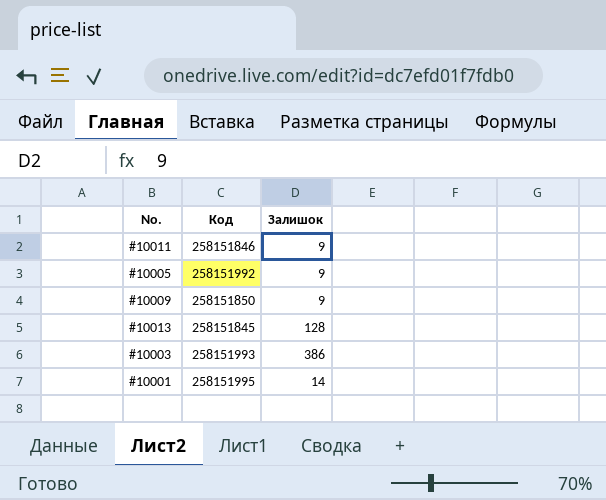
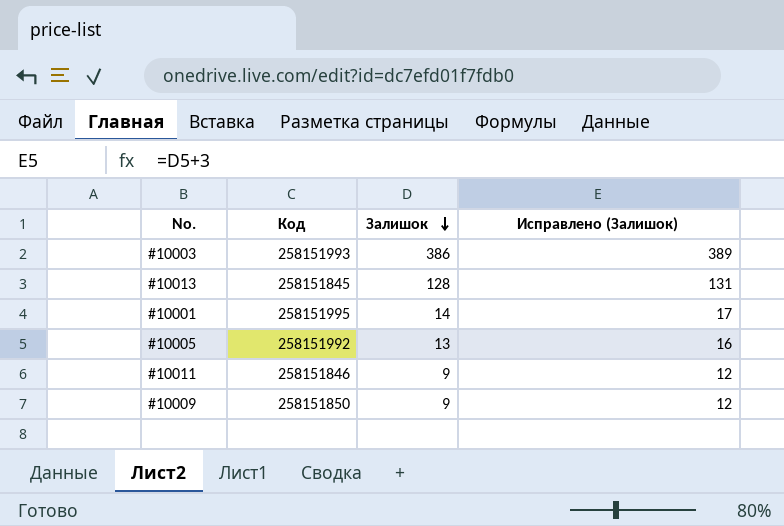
row order: none -> Залишок descending
column Исправлено (Залишок) | formula: none -> [Залишок] + 3
#10005 | Залишок: 9 -> 13

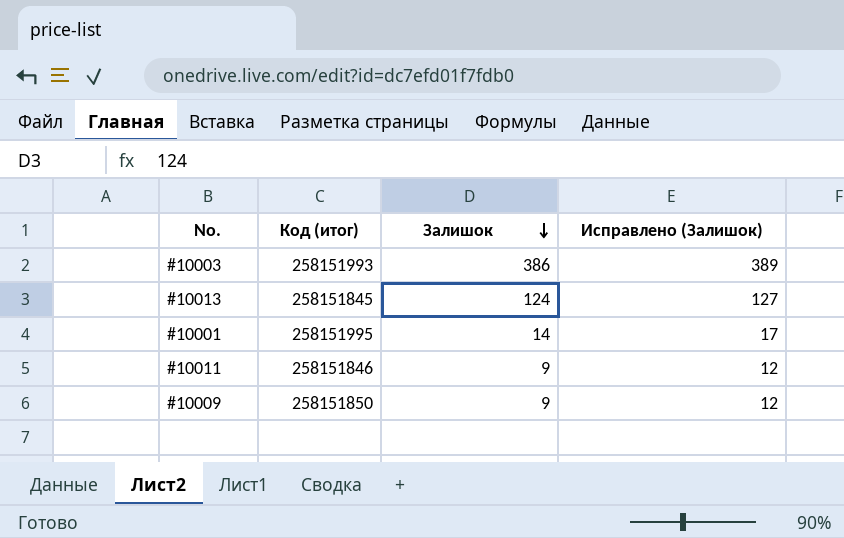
column name: Код -> Код (итог)
row #10005: 258151992 | 13 | 16 -> none
#10013 | Залишок: 128 -> 124
#10013 | Исправлено (Залишок): 131 -> 127

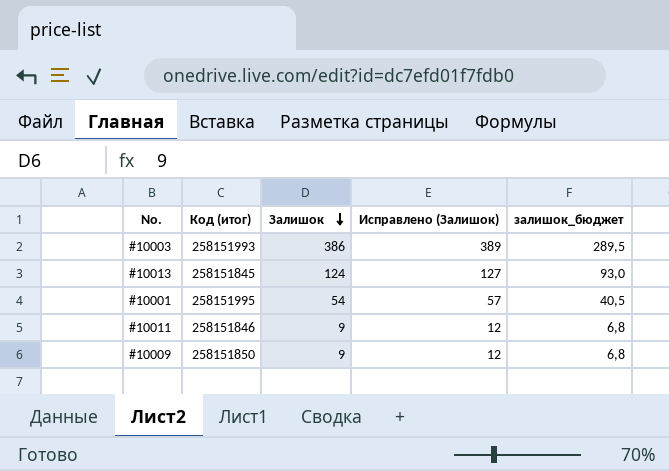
column залишок_бюджет | formula: none -> [Залишок] * 0,75
#10001 | Залишок: 14 -> 54
#10001 | Исправлено (Залишок): 17 -> 57

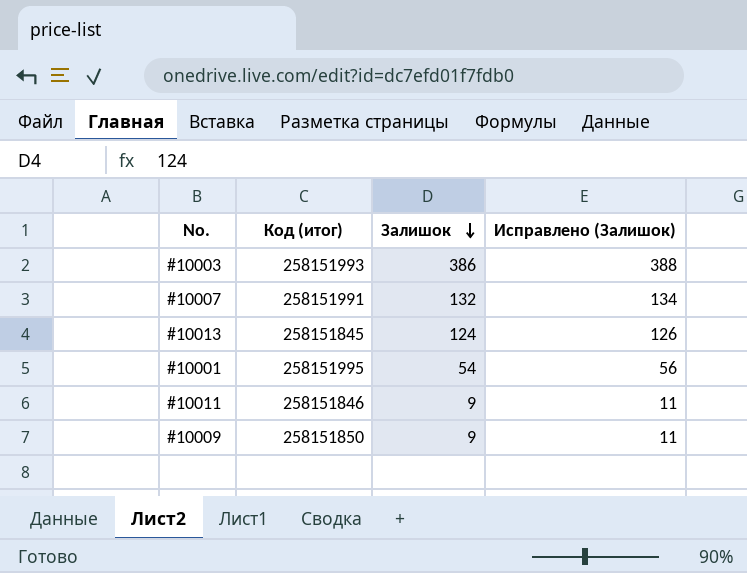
column залишок_бюджет | formula: [Залишок] * 0,75 -> none
column Исправлено (Залишок) | formula: [Залишок] + 3 -> [Залишок] + 2
row #10007: none -> 258151991 | 132 | 134

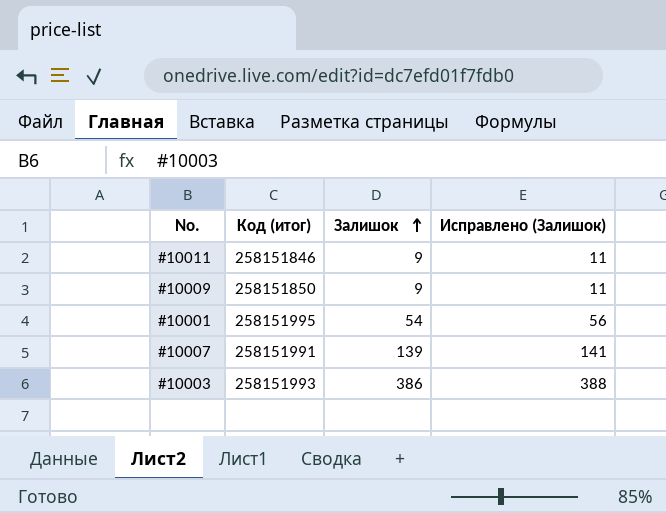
row order: Залишок descending -> Залишок ascending
row #10013: 258151845 | 124 | 126 -> none
#10007 | Залишок: 132 -> 139
#10007 | Исправлено (Залишок): 134 -> 141

